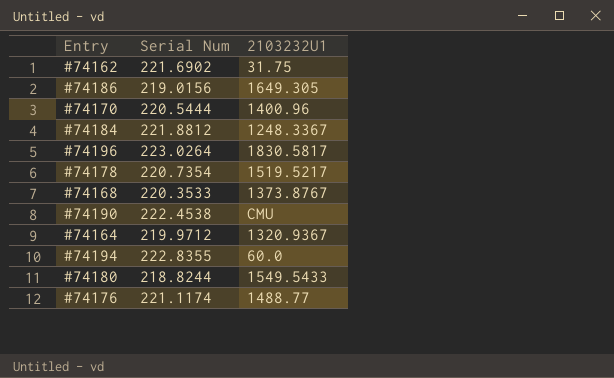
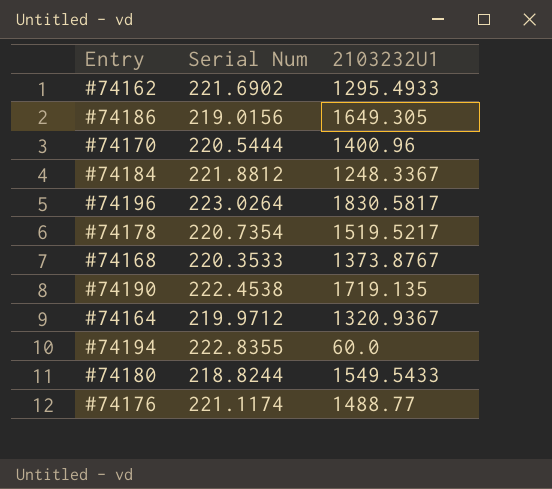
#74162 | 2103232U1: 31.75 -> 1295.4933
#74190 | 2103232U1: CMU -> 1719.135

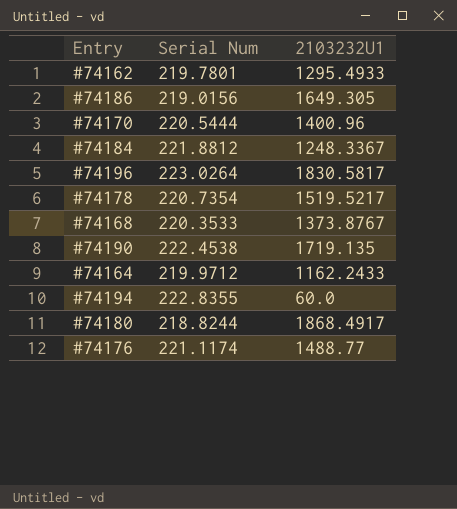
#74162 | Serial Num: 221.6902 -> 219.7801
#74164 | 2103232U1: 1320.9367 -> 1162.2433
#74180 | 2103232U1: 1549.5433 -> 1868.4917

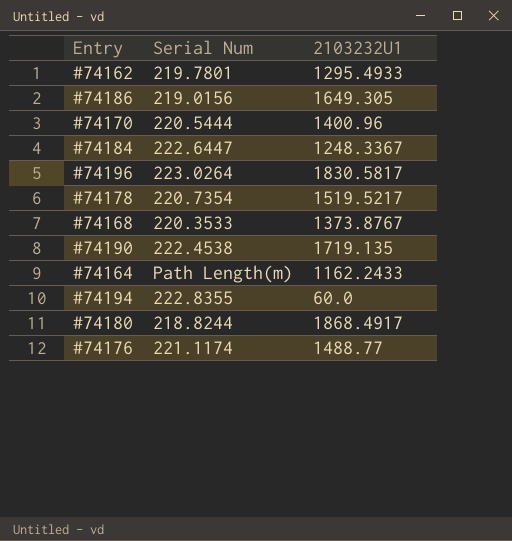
#74184 | Serial Num: 221.8812 -> 222.6447
#74164 | Serial Num: 219.9712 -> Path Length(m)

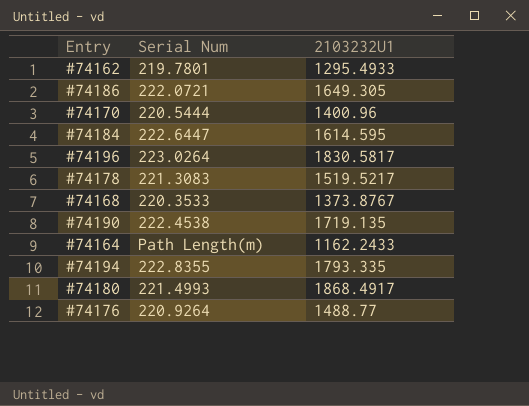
#74186 | Serial Num: 219.0156 -> 222.0721
#74184 | 2103232U1: 1248.3367 -> 1614.595
#74178 | Serial Num: 220.7354 -> 221.3083
#74194 | 2103232U1: 60.0 -> 1793.335
#74180 | Serial Num: 218.8244 -> 221.4993
#74176 | Serial Num: 221.1174 -> 220.9264

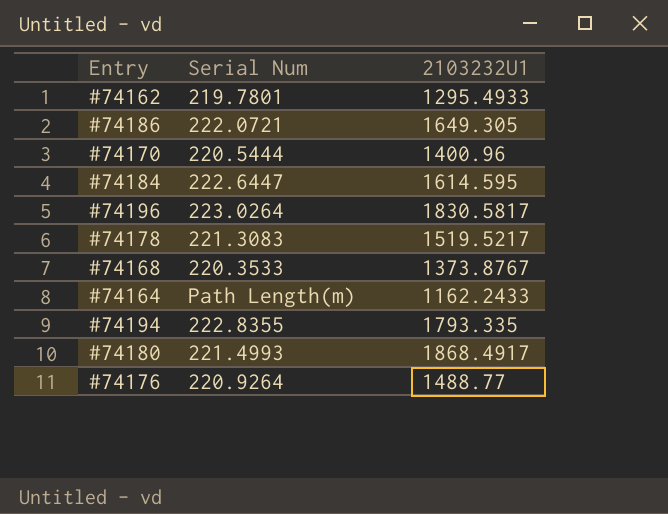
row #74190: 222.4538 | 1719.135 -> none

